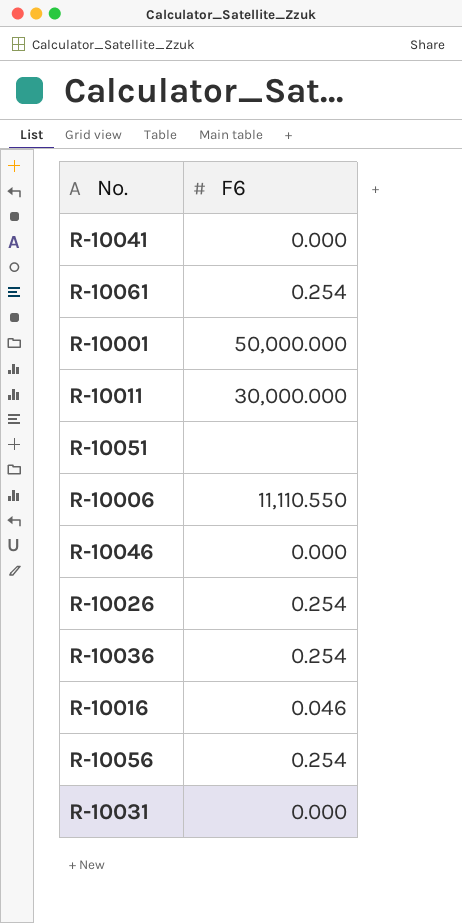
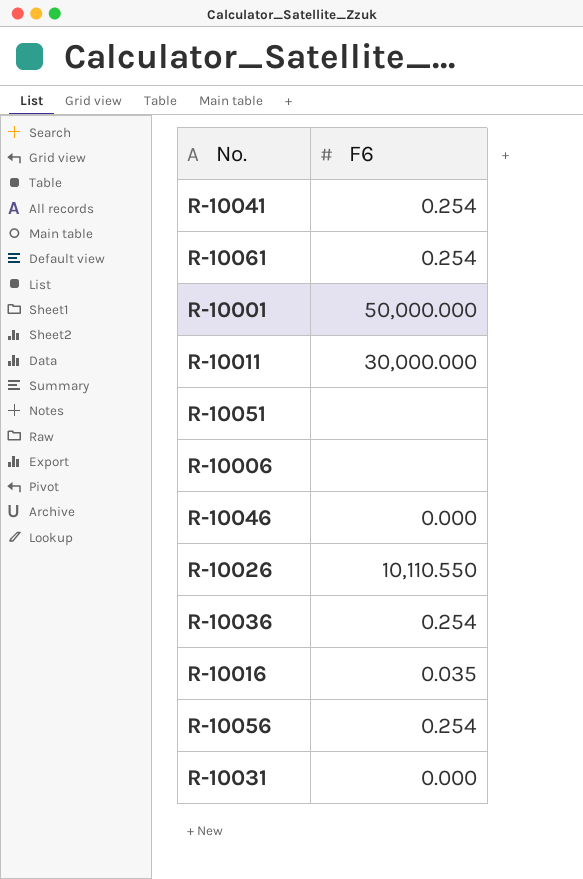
R-10041 | F6: 0.000 -> 0.254
R-10006 | F6: 11,110.550 -> none
R-10026 | F6: 0.254 -> 10,110.550
R-10016 | F6: 0.046 -> 0.035

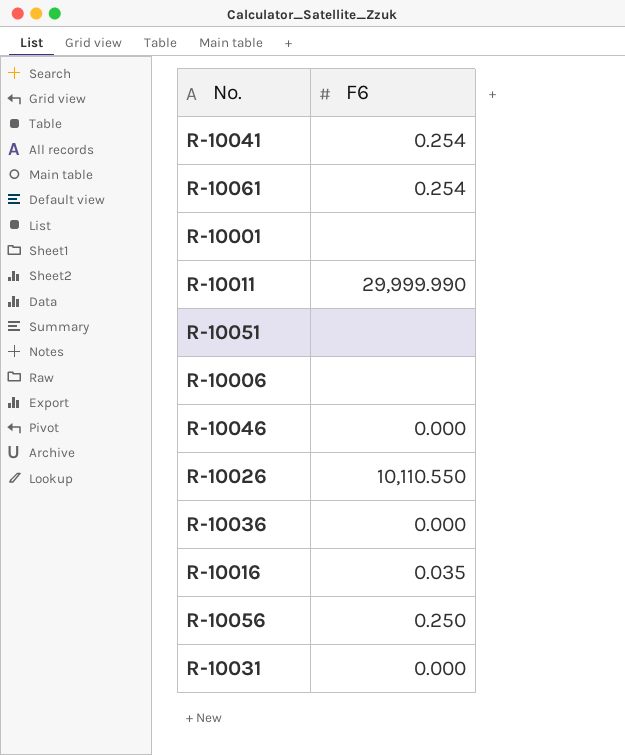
R-10001 | F6: 50,000.000 -> none
R-10011 | F6: 30,000.000 -> 29,999.990
R-10036 | F6: 0.254 -> 0.000
R-10056 | F6: 0.254 -> 0.250

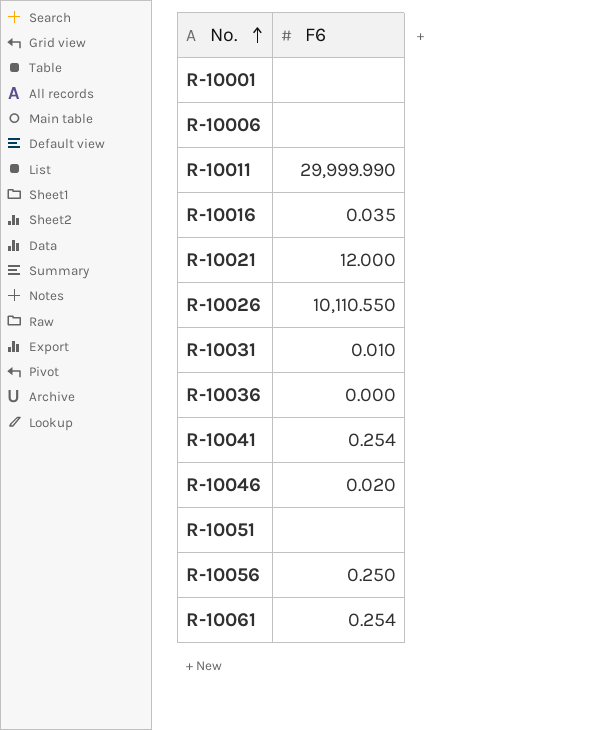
row order: none -> No. ascending
row R-10021: none -> 12.000
R-10031 | F6: 0.000 -> 0.010
R-10046 | F6: 0.000 -> 0.020

